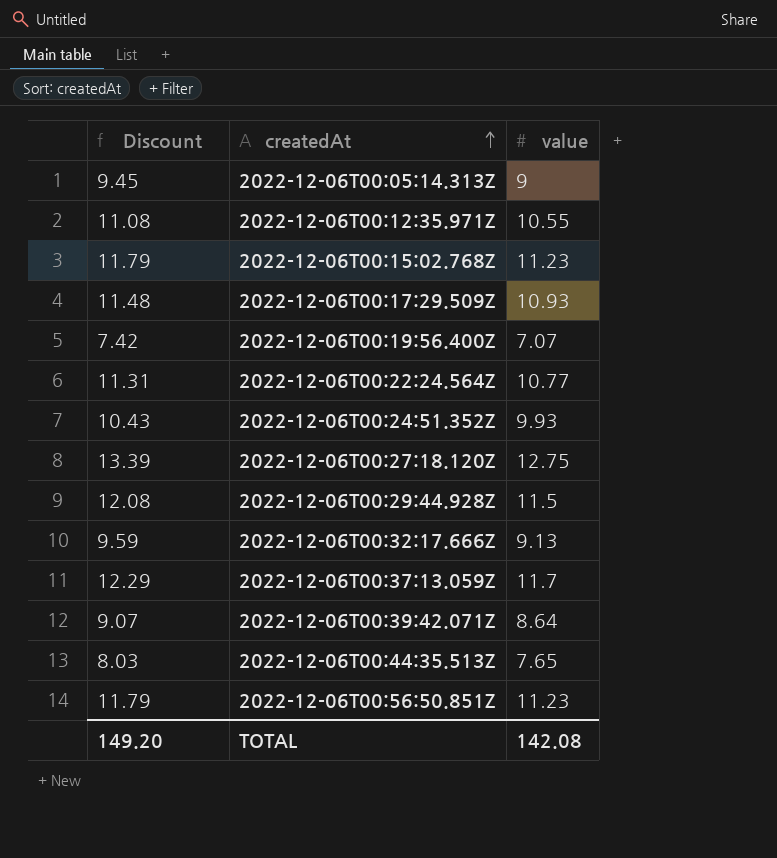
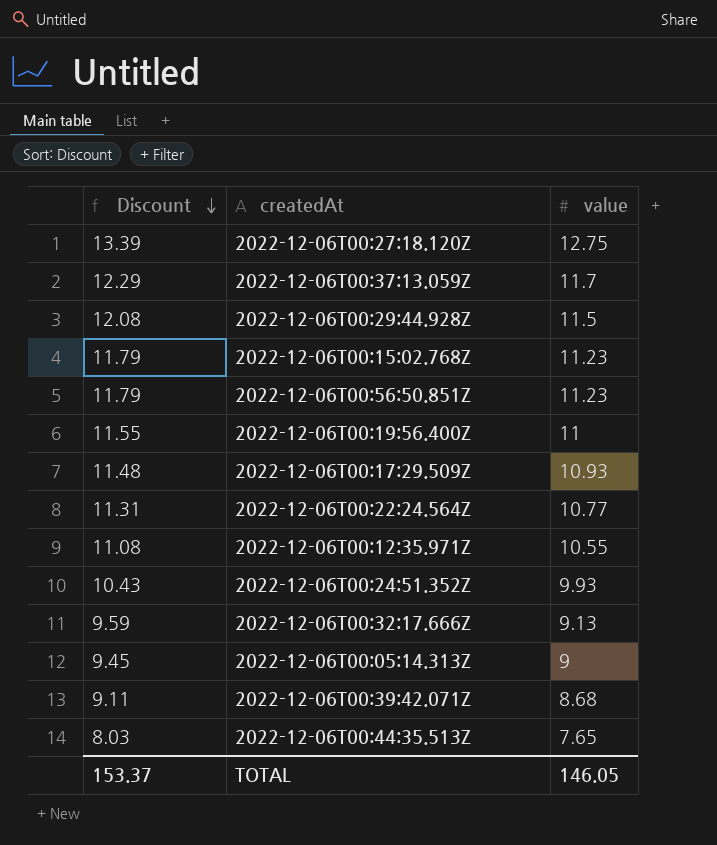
row order: createdAt ascending -> Discount descending
2022-12-06T00:19:56.400Z | Discount: 7.42 -> 11.55
2022-12-06T00:19:56.400Z | value: 7.07 -> 11
2022-12-06T00:39:42.071Z | Discount: 9.07 -> 9.11
2022-12-06T00:39:42.071Z | value: 8.64 -> 8.68
TOTAL | Discount: 149.20 -> 153.37
TOTAL | value: 142.08 -> 146.05

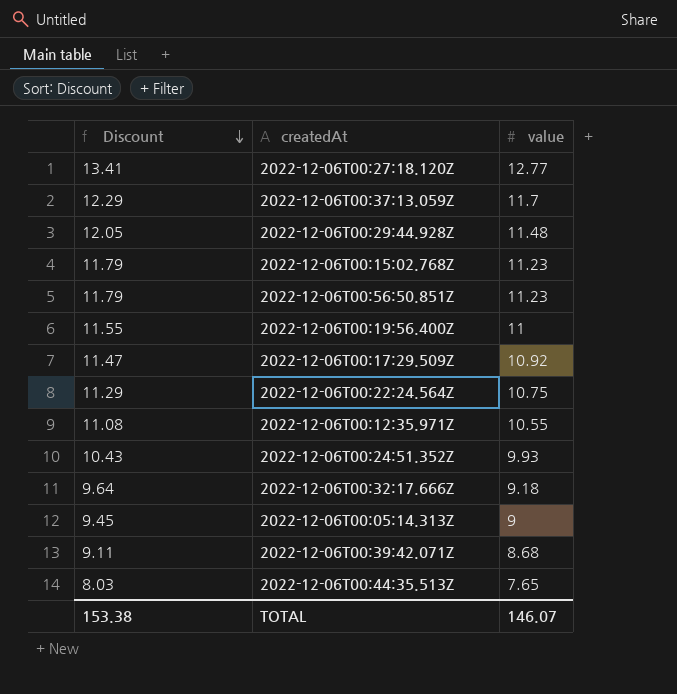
2022-12-06T00:27:18.120Z | Discount: 13.39 -> 13.41
2022-12-06T00:27:18.120Z | value: 12.75 -> 12.77
2022-12-06T00:29:44.928Z | Discount: 12.08 -> 12.05
2022-12-06T00:29:44.928Z | value: 11.5 -> 11.48
2022-12-06T00:17:29.509Z | Discount: 11.48 -> 11.47
2022-12-06T00:17:29.509Z | value: 10.93 -> 10.92
2022-12-06T00:22:24.564Z | Discount: 11.31 -> 11.29
2022-12-06T00:22:24.564Z | value: 10.77 -> 10.75
2022-12-06T00:32:17.666Z | Discount: 9.59 -> 9.64
2022-12-06T00:32:17.666Z | value: 9.13 -> 9.18
TOTAL | Discount: 153.37 -> 153.38
TOTAL | value: 146.05 -> 146.07

